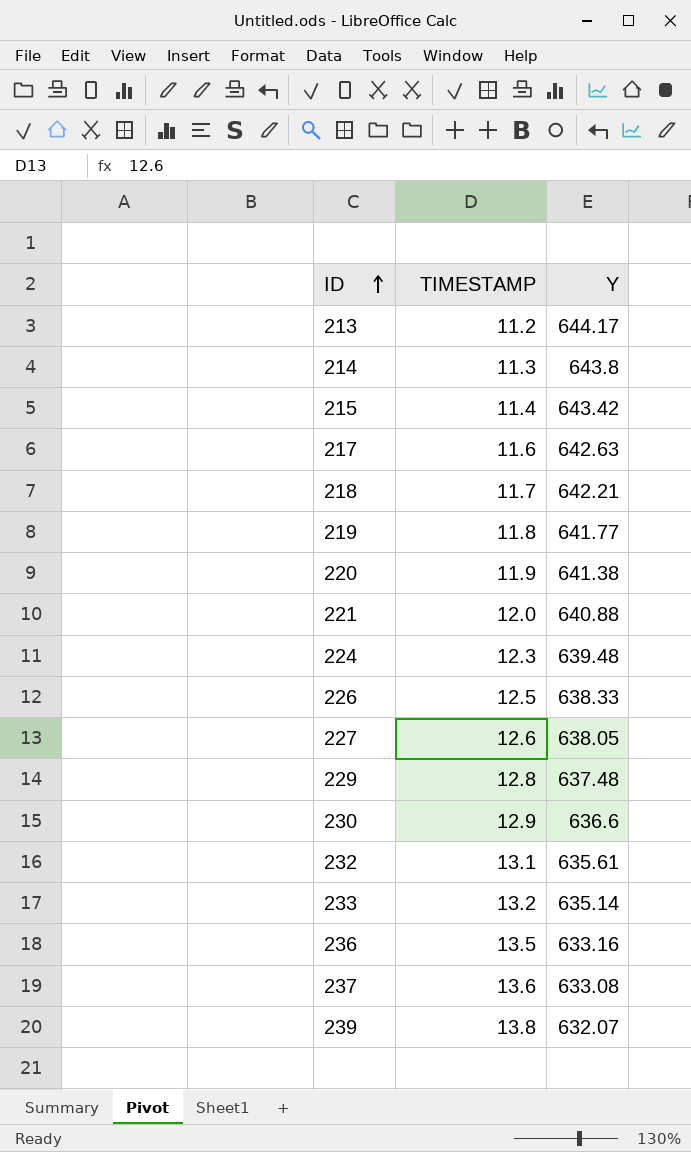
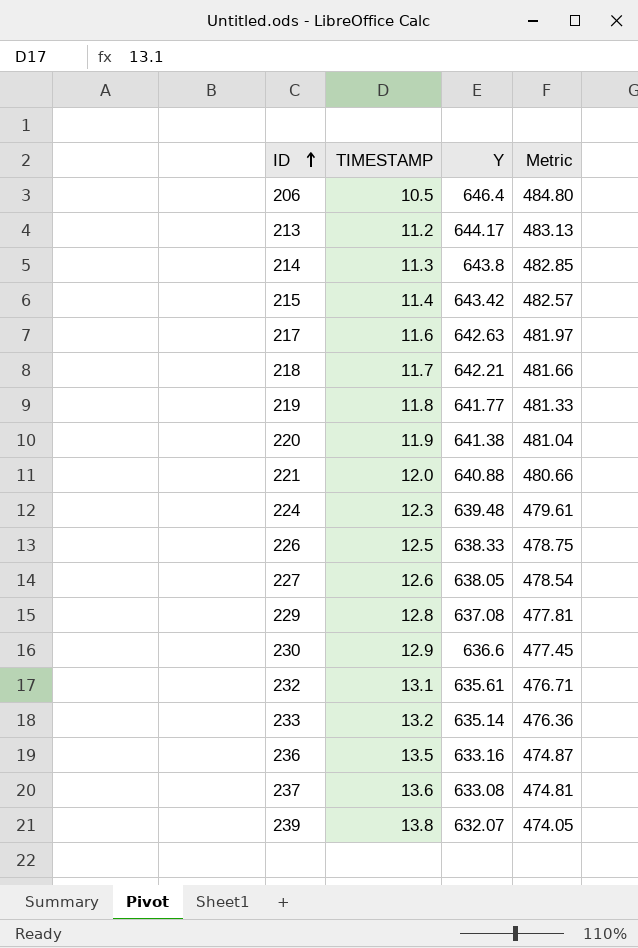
column Metric | formula: none -> [Y] * 0.75
row 206: none -> 10.5 | 646.4 | 484.80
229 | Y: 637.48 -> 637.08

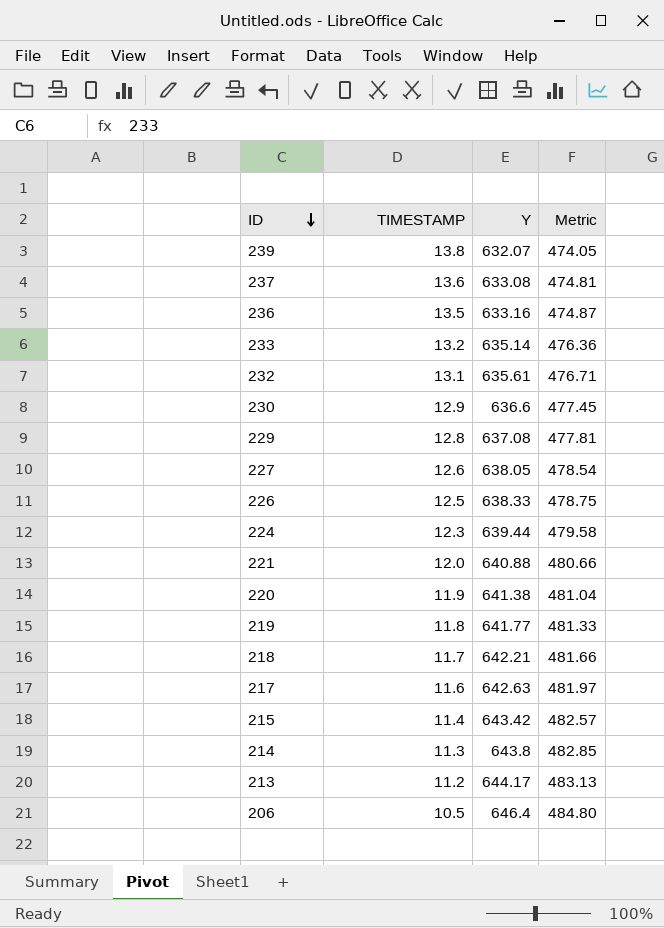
row order: ID ascending -> ID descending
224 | Y: 639.48 -> 639.44
224 | Metric: 479.61 -> 479.58

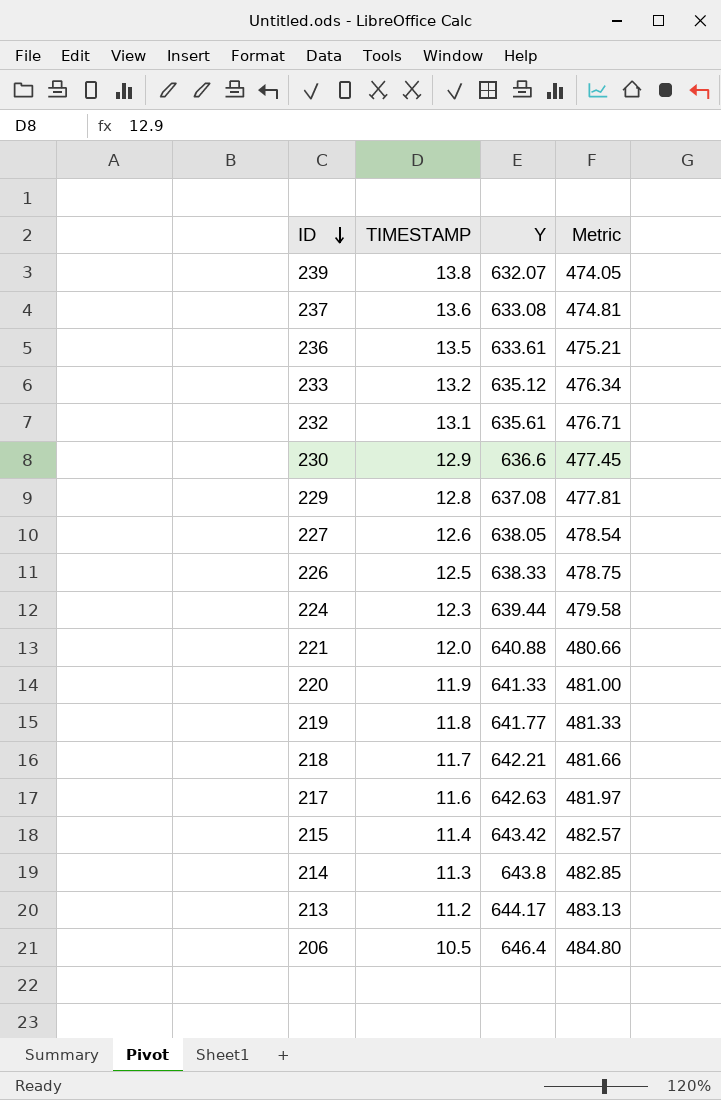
236 | Y: 633.16 -> 633.61
236 | Metric: 474.87 -> 475.21
233 | Y: 635.14 -> 635.12
233 | Metric: 476.36 -> 476.34
220 | Y: 641.38 -> 641.33
220 | Metric: 481.04 -> 481.00

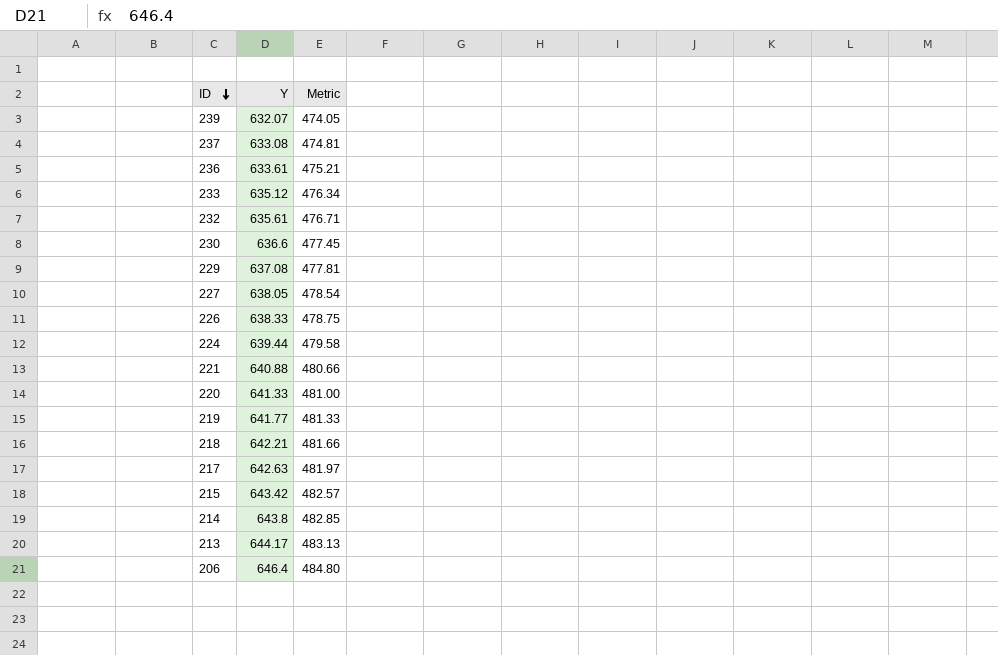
column TIMESTAMP | position: 2 -> none

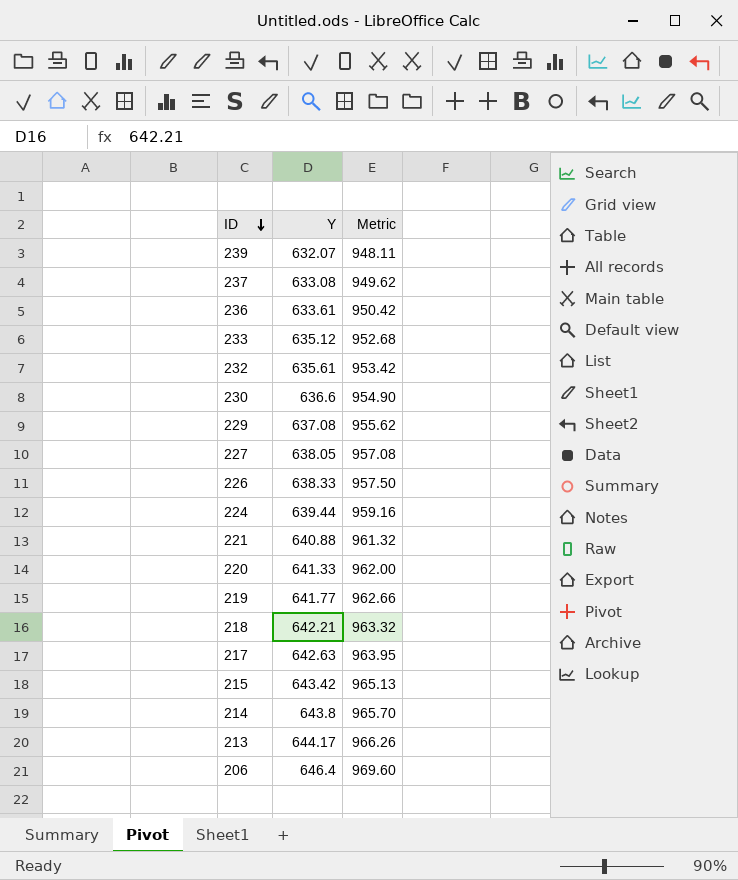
column Metric | formula: [Y] * 0.75 -> [Y] * 1.5

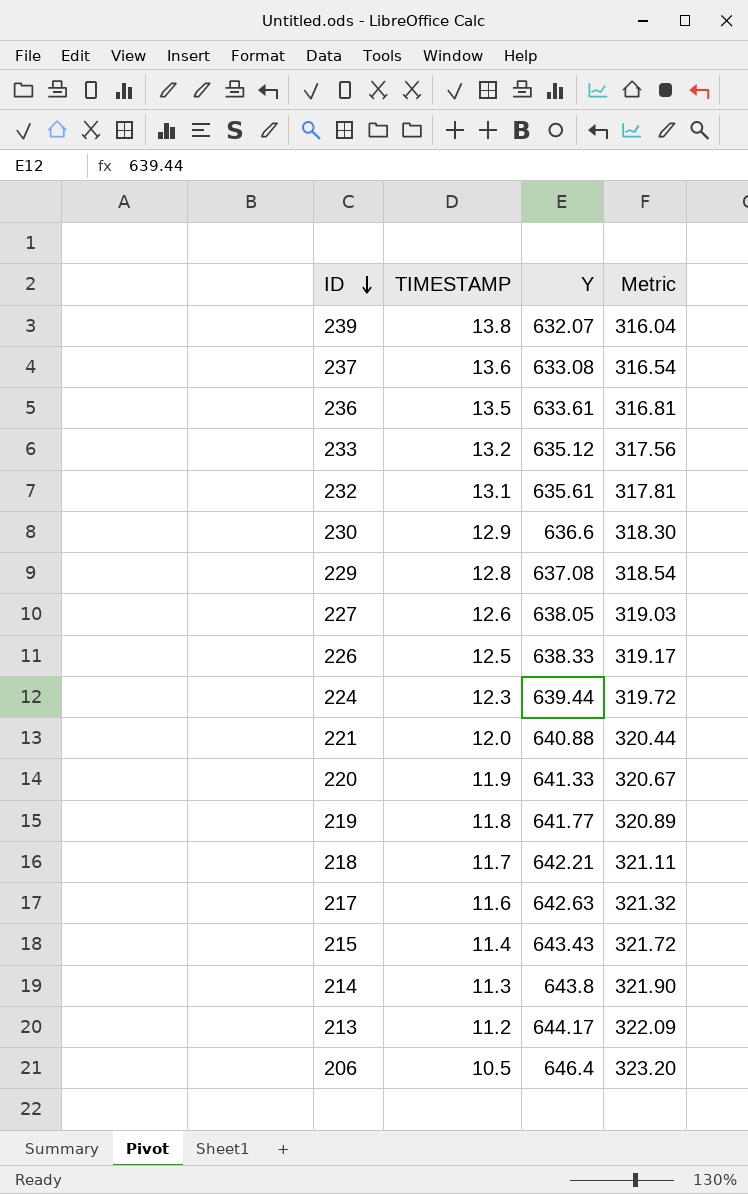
column TIMESTAMP | position: none -> 2
column Metric | formula: [Y] * 1.5 -> [Y] * 0.5
215 | Y: 643.42 -> 643.43

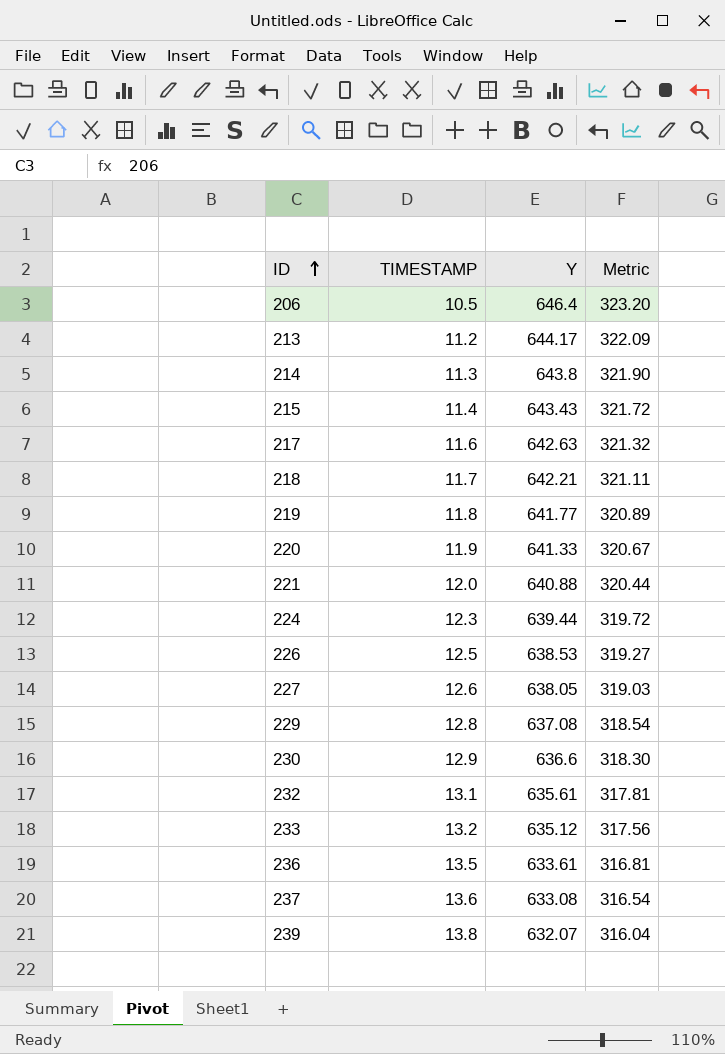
row order: ID descending -> ID ascending
226 | Y: 638.33 -> 638.53
226 | Metric: 319.17 -> 319.27

